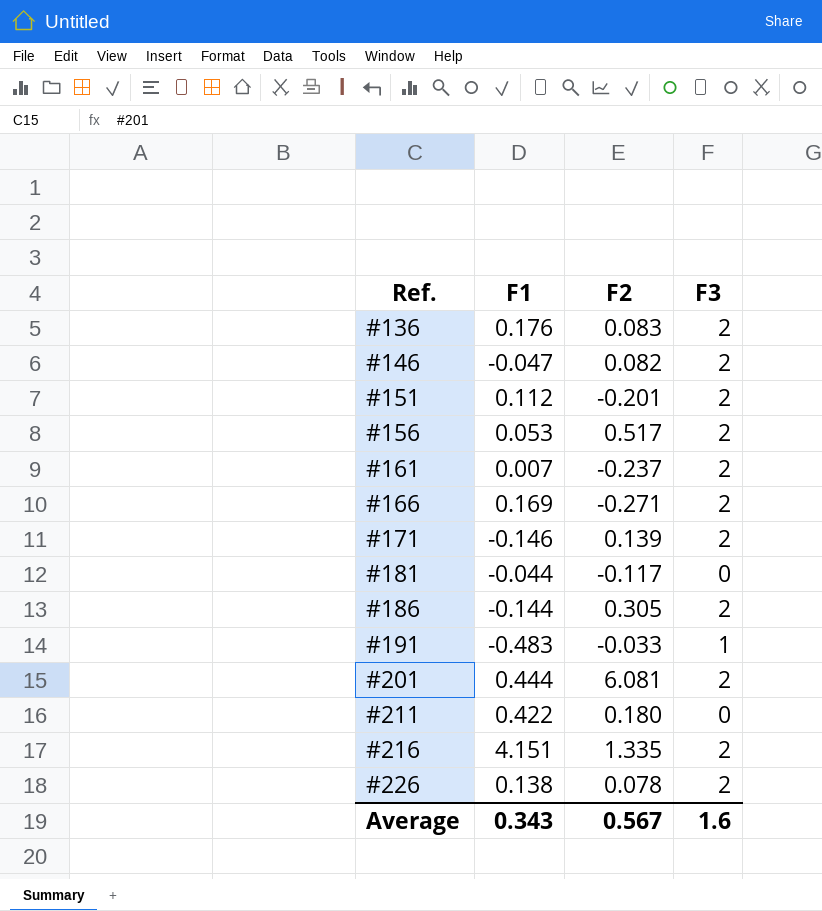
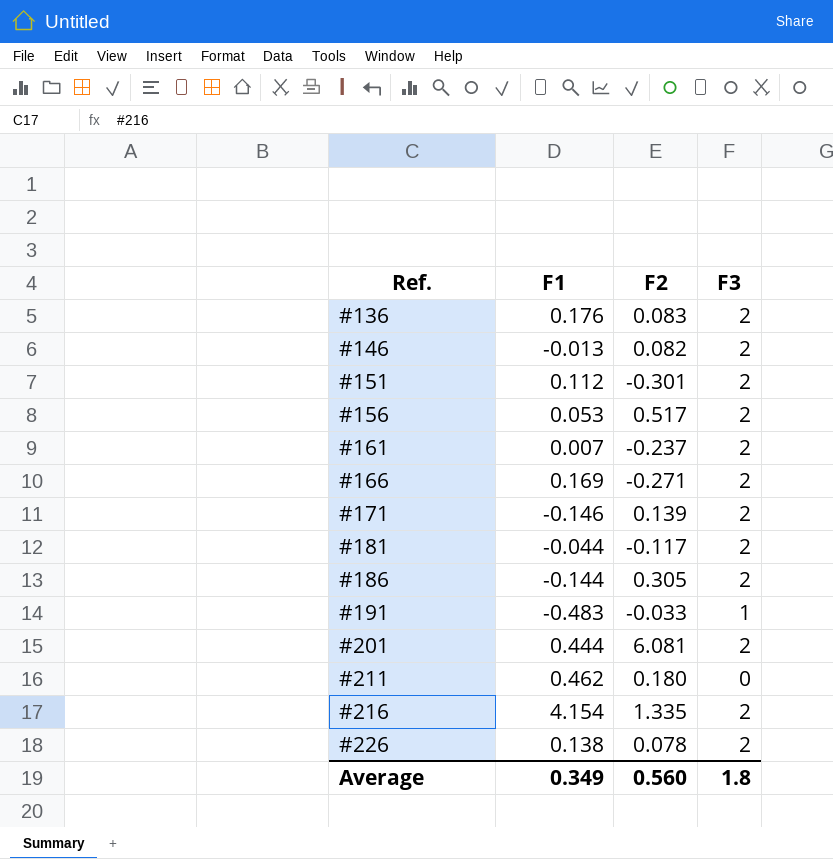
#146 | F1: -0.047 -> -0.013
#151 | F2: -0.201 -> -0.301
#181 | F3: 0 -> 2
#211 | F1: 0.422 -> 0.462
#216 | F1: 4.151 -> 4.154
Average | F1: 0.343 -> 0.349
Average | F2: 0.567 -> 0.560
Average | F3: 1.6 -> 1.8

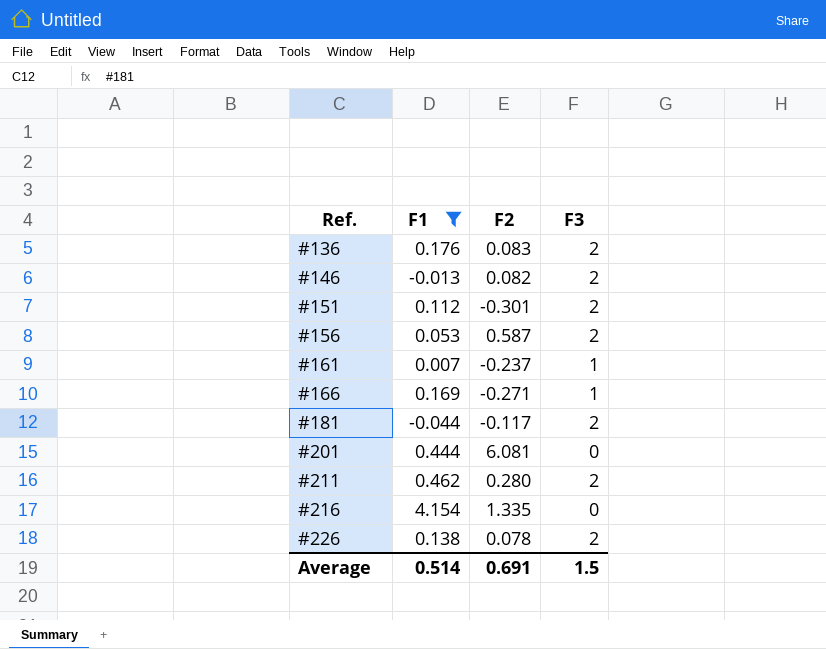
filter: none -> F1 >= -0.044
#156 | F2: 0.517 -> 0.587
#161 | F3: 2 -> 1
#166 | F3: 2 -> 1
#201 | F3: 2 -> 0
#211 | F2: 0.180 -> 0.280
#211 | F3: 0 -> 2
#216 | F3: 2 -> 0
Average | F1: 0.349 -> 0.514
Average | F2: 0.560 -> 0.691
Average | F3: 1.8 -> 1.5

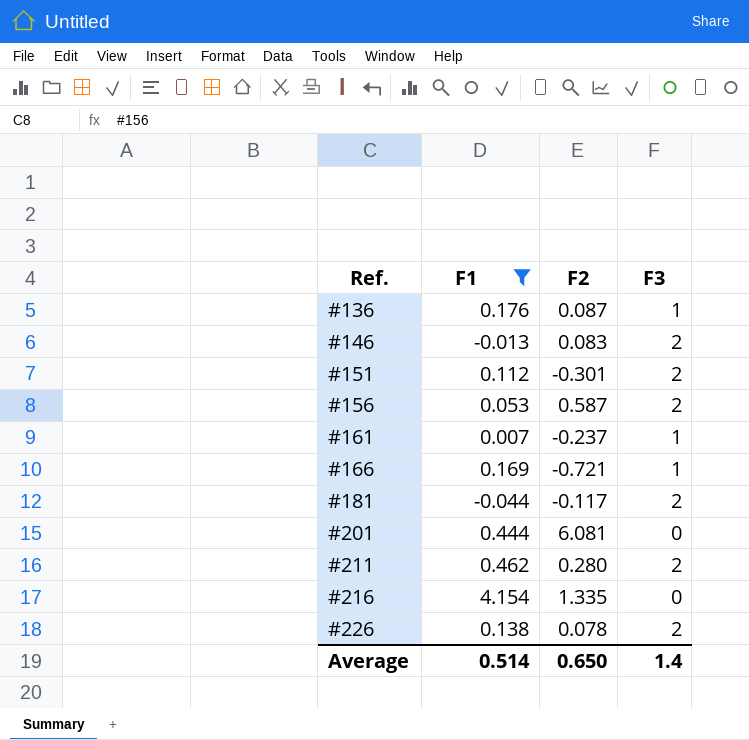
#136 | F2: 0.083 -> 0.087
#136 | F3: 2 -> 1
#146 | F2: 0.082 -> 0.083
#166 | F2: -0.271 -> -0.721
Average | F2: 0.691 -> 0.650
Average | F3: 1.5 -> 1.4

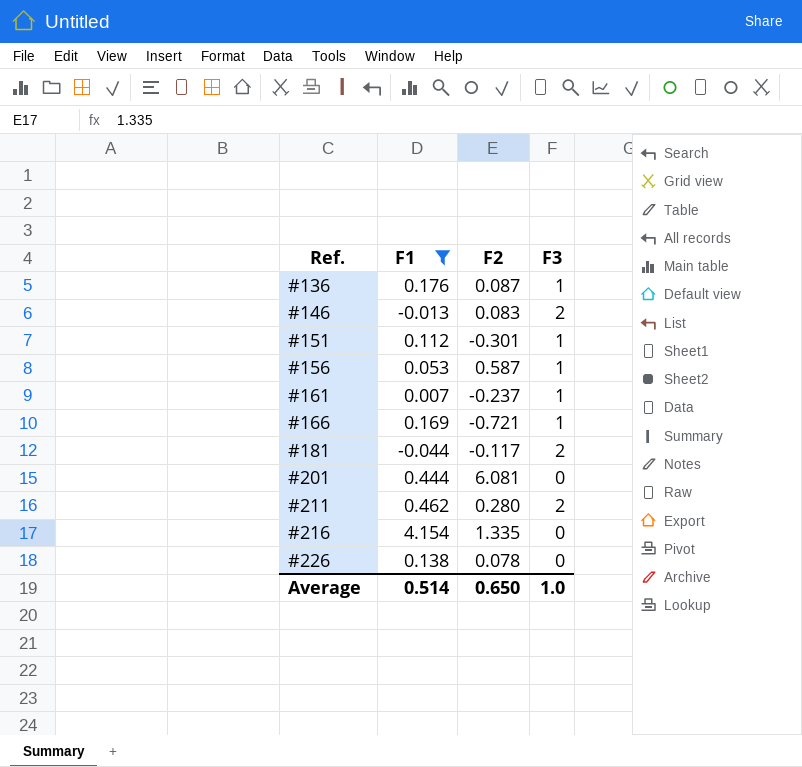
#151 | F3: 2 -> 1
#156 | F3: 2 -> 1
#226 | F3: 2 -> 0
Average | F3: 1.4 -> 1.0

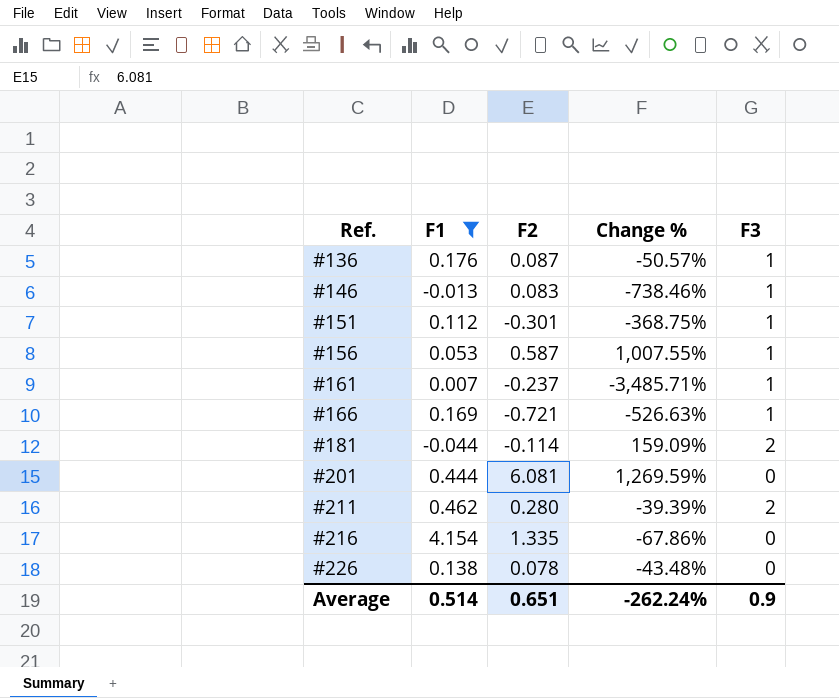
column Change % | formula: none -> ([F2] - [F1]) / [F1]
#146 | F3: 2 -> 1
#181 | F2: -0.117 -> -0.114
Average | F2: 0.650 -> 0.651
Average | F3: 1.0 -> 0.9

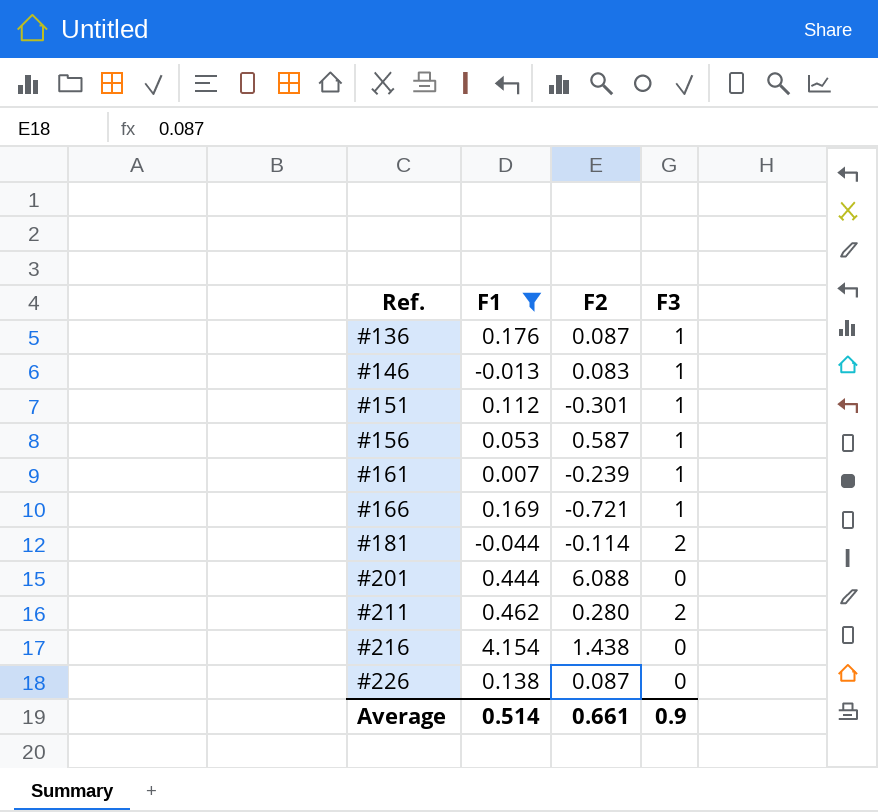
column Change % | formula: ([F2] - [F1]) / [F1] -> none
#161 | F2: -0.237 -> -0.239
#201 | F2: 6.081 -> 6.088
#216 | F2: 1.335 -> 1.438
#226 | F2: 0.078 -> 0.087
Average | F2: 0.651 -> 0.661

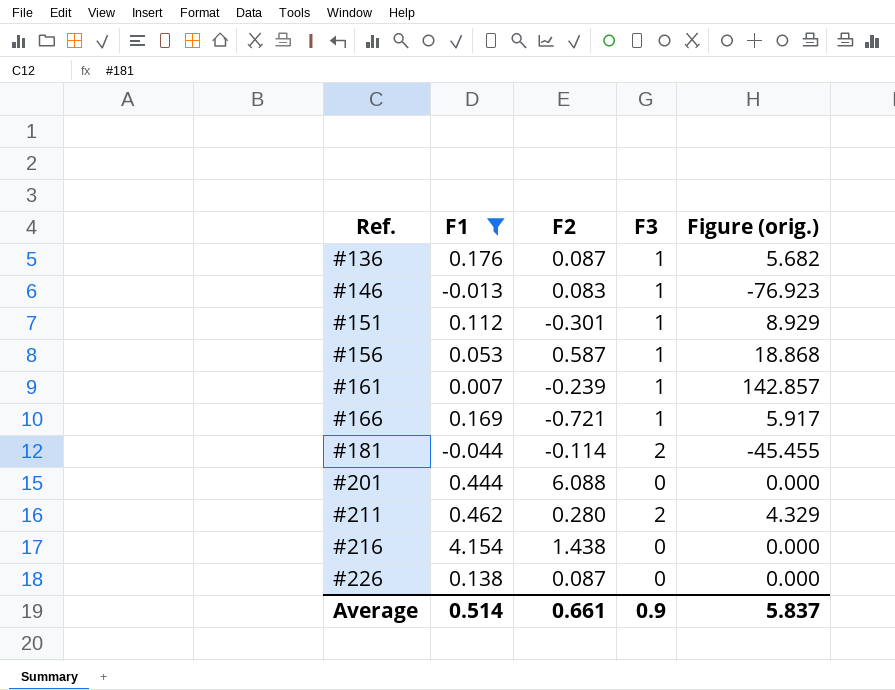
column Figure (orig.) | formula: none -> [F3] / [F1]

